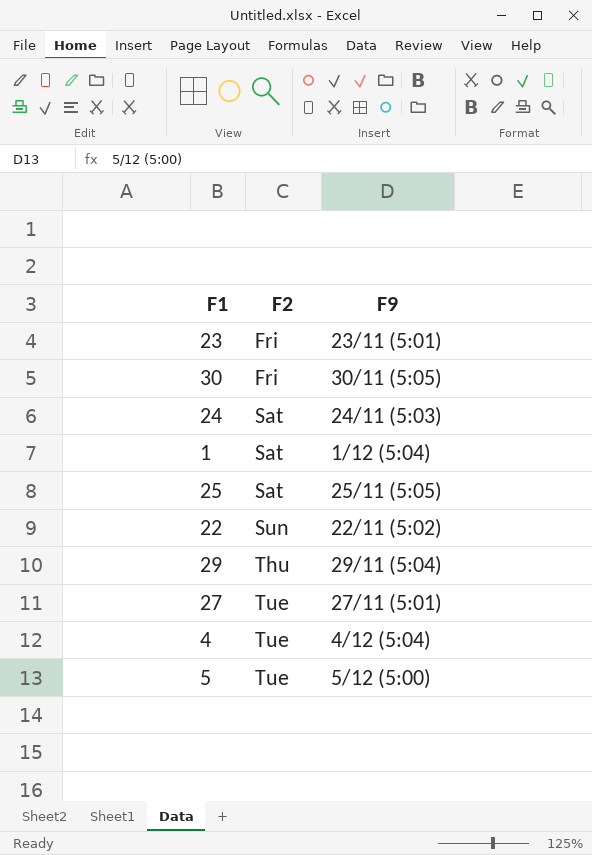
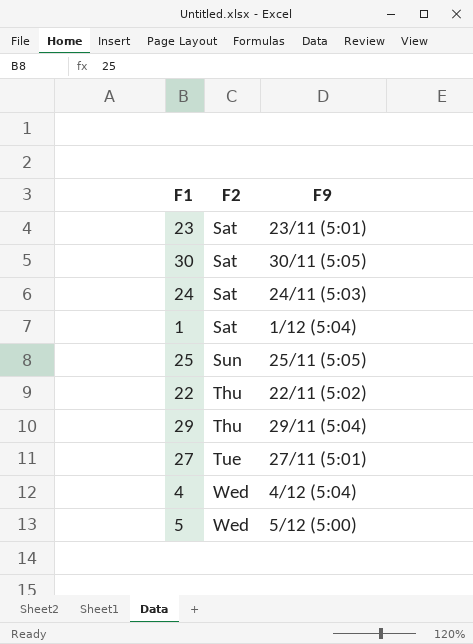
23 | F2: Fri -> Sat
30 | F2: Fri -> Sat
25 | F2: Sat -> Sun
22 | F2: Sun -> Thu
4 | F2: Tue -> Wed
5 | F2: Tue -> Wed

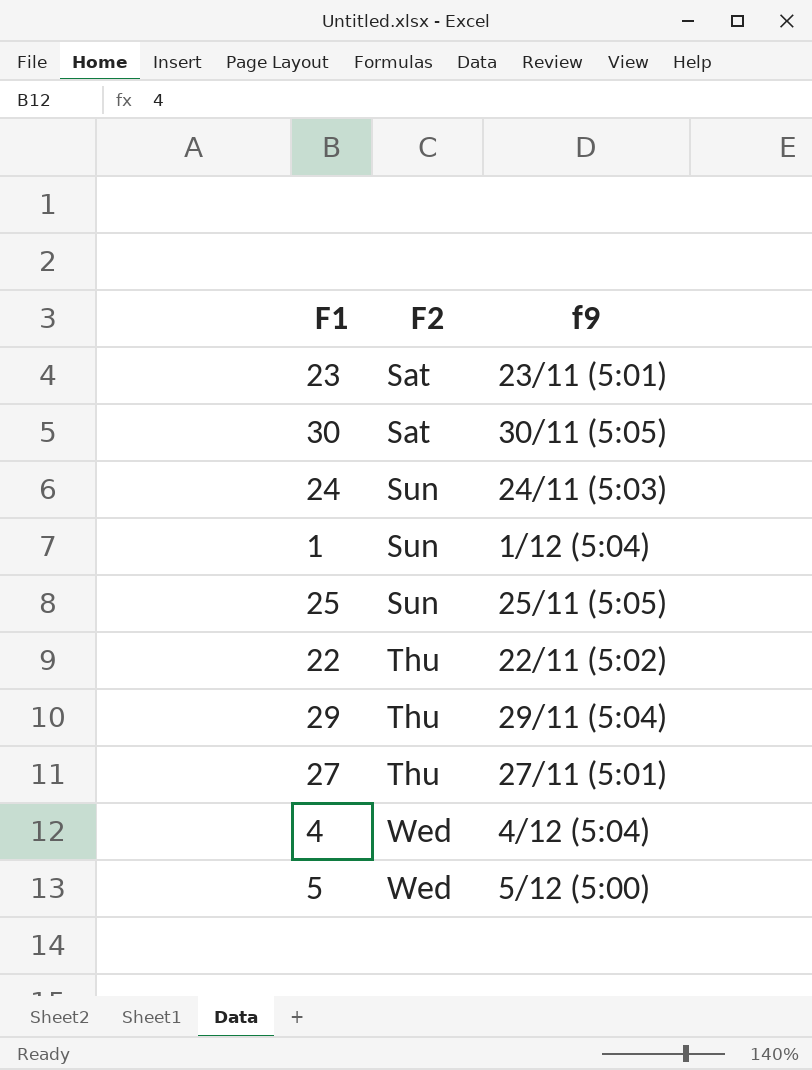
column name: F9 -> f9
24 | F2: Sat -> Sun
1 | F2: Sat -> Sun
27 | F2: Tue -> Thu

